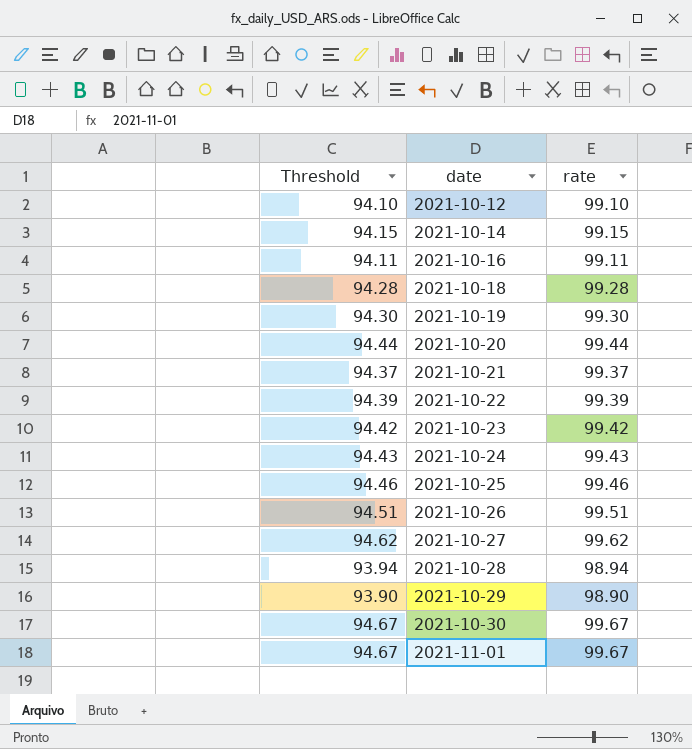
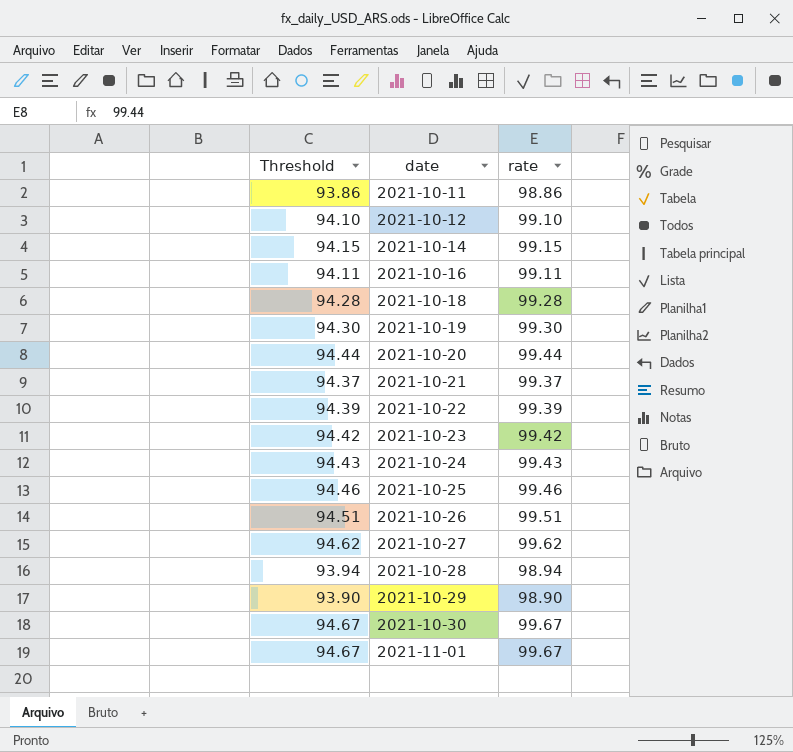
row 2021-10-11: none -> 93.86 | 98.86

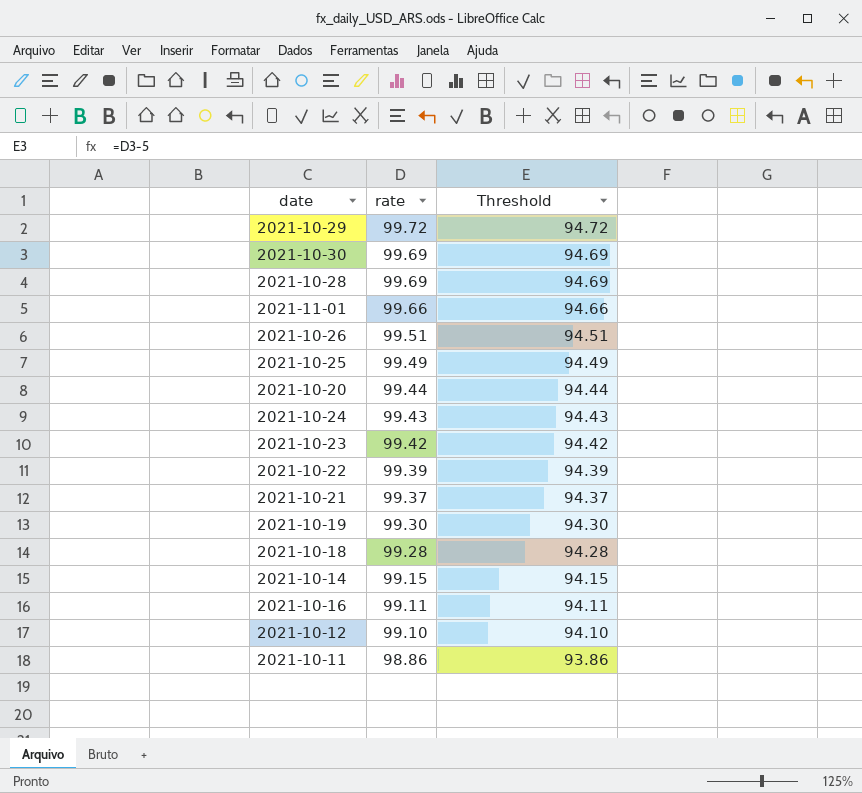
row order: date ascending -> rate descending
column Threshold | position: 1 -> 3
row 2021-10-27: 94.62 | 99.62 -> none
2021-10-29 | rate: 98.90 -> 99.72
2021-10-29 | Threshold: 93.90 -> 94.72
2021-10-30 | rate: 99.67 -> 99.69
2021-10-30 | Threshold: 94.67 -> 94.69
2021-10-28 | rate: 98.94 -> 99.69
2021-10-28 | Threshold: 93.94 -> 94.69
2021-11-01 | rate: 99.67 -> 99.66
2021-11-01 | Threshold: 94.67 -> 94.66
2021-10-25 | rate: 99.46 -> 99.49
2021-10-25 | Threshold: 94.46 -> 94.49

